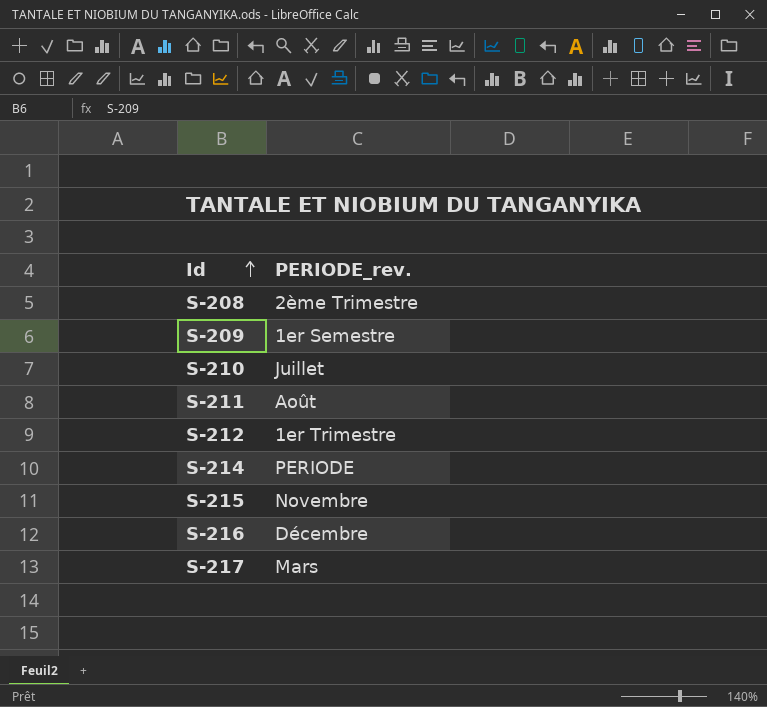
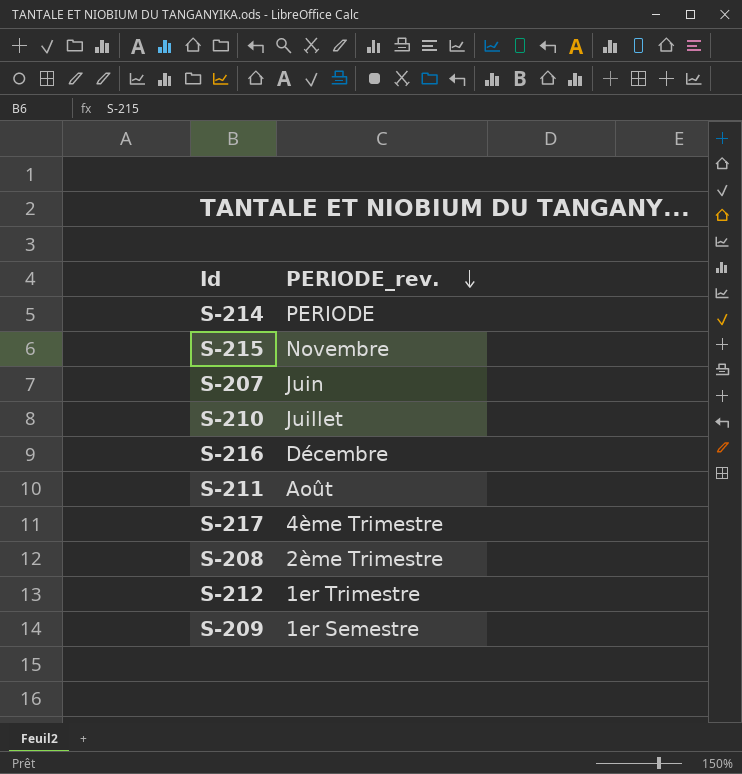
row order: Id ascending -> PERIODE_rev. descending
row S-207: none -> Juin
S-217 | PERIODE_rev.: Mars -> 4ème Trimestre

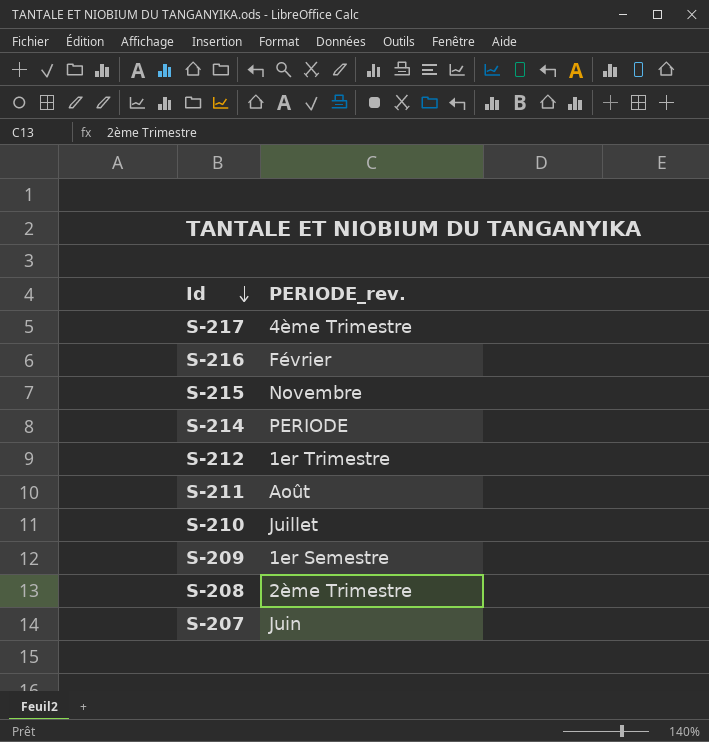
row order: PERIODE_rev. descending -> Id descending
S-216 | PERIODE_rev.: Décembre -> Février

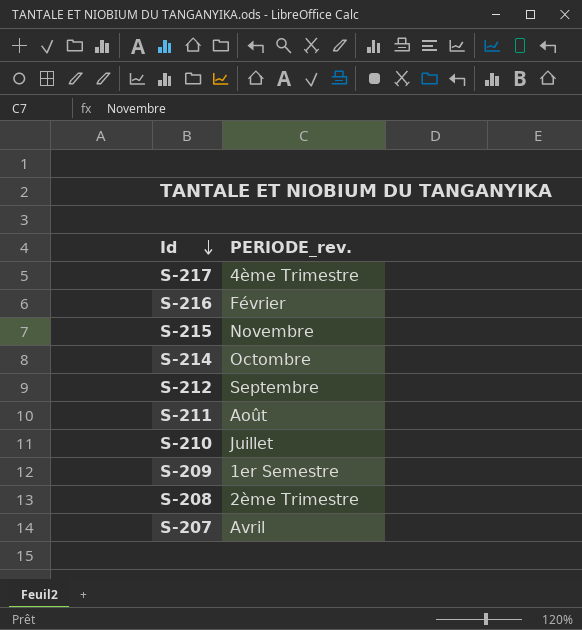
S-214 | PERIODE_rev.: PERIODE -> Octombre
S-212 | PERIODE_rev.: 1er Trimestre -> Septembre
S-207 | PERIODE_rev.: Juin -> Avril

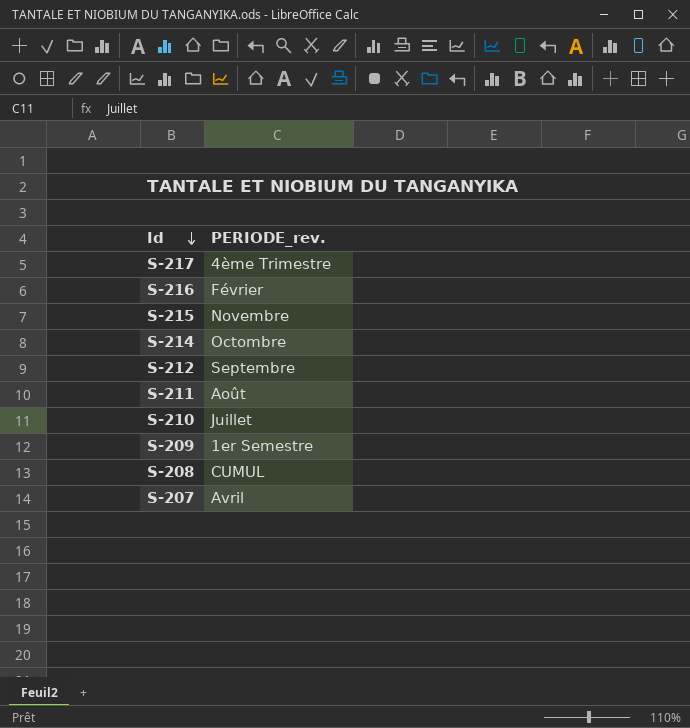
S-208 | PERIODE_rev.: 2ème Trimestre -> CUMUL

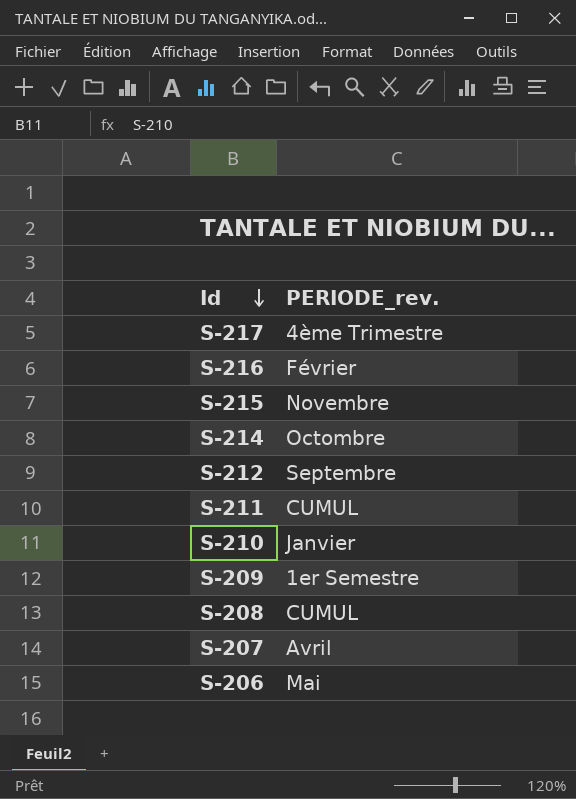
S-211 | PERIODE_rev.: Août -> CUMUL
S-210 | PERIODE_rev.: Juillet -> Janvier
row S-206: none -> Mai

